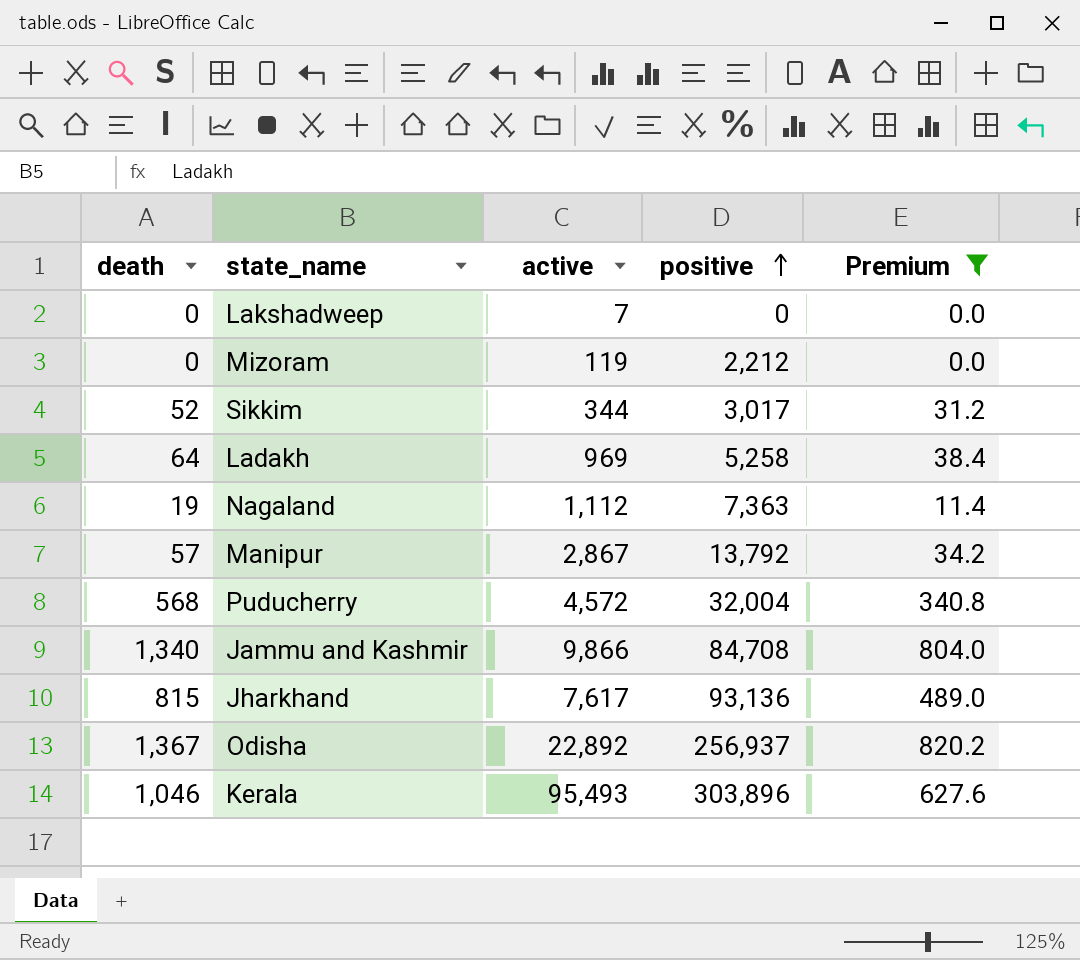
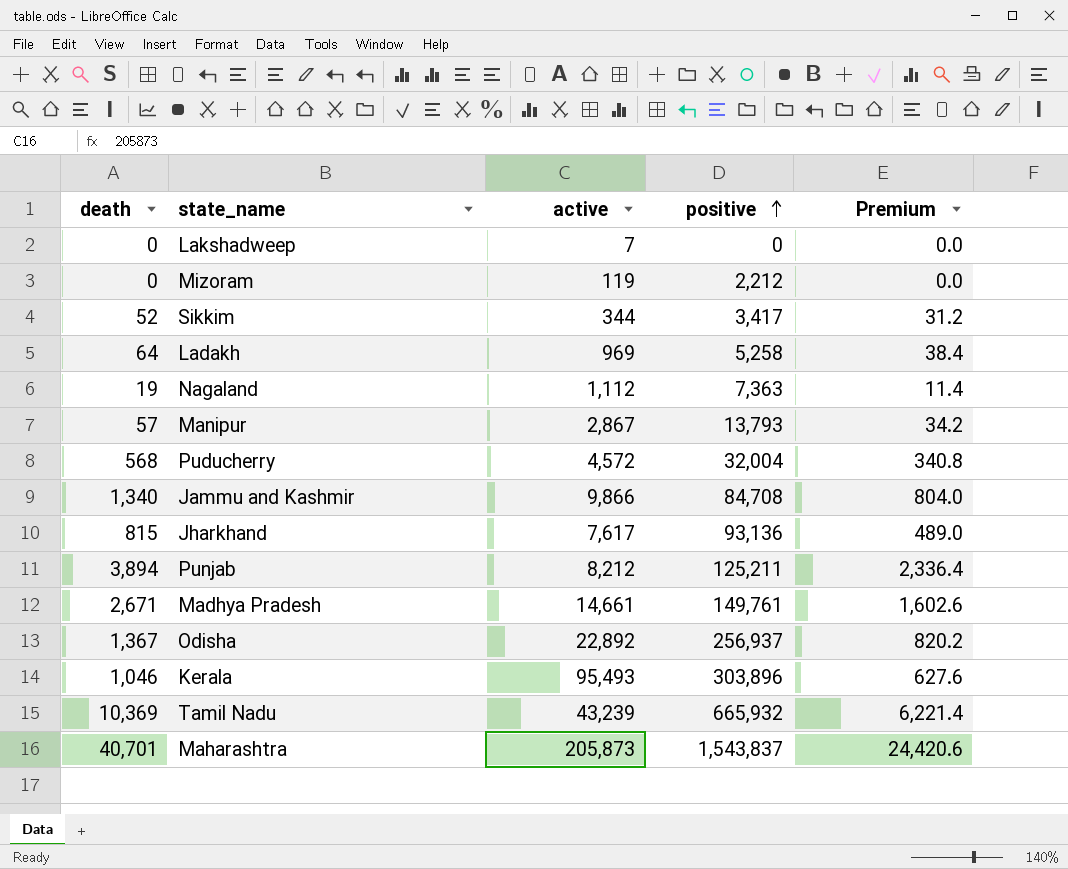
filter: Premium <= 820.2 -> none
Sikkim | positive: 3,017 -> 3,417
Manipur | positive: 13,792 -> 13,793

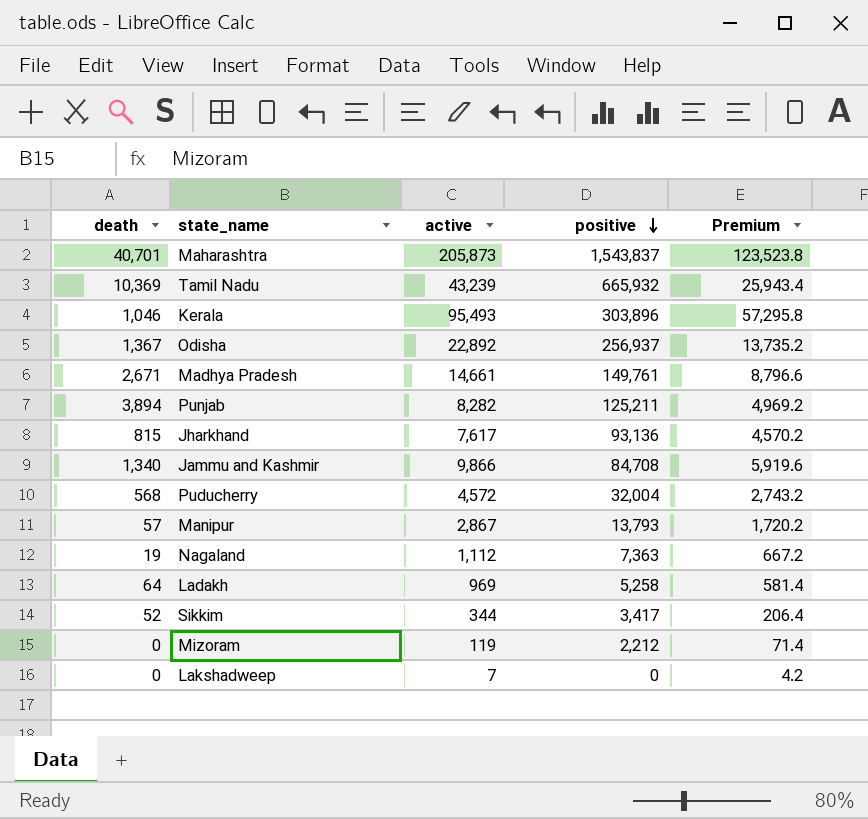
row order: positive ascending -> positive descending
column Premium | formula: [death] * 0.6 -> [active] * 0.6
Punjab | active: 8,212 -> 8,282

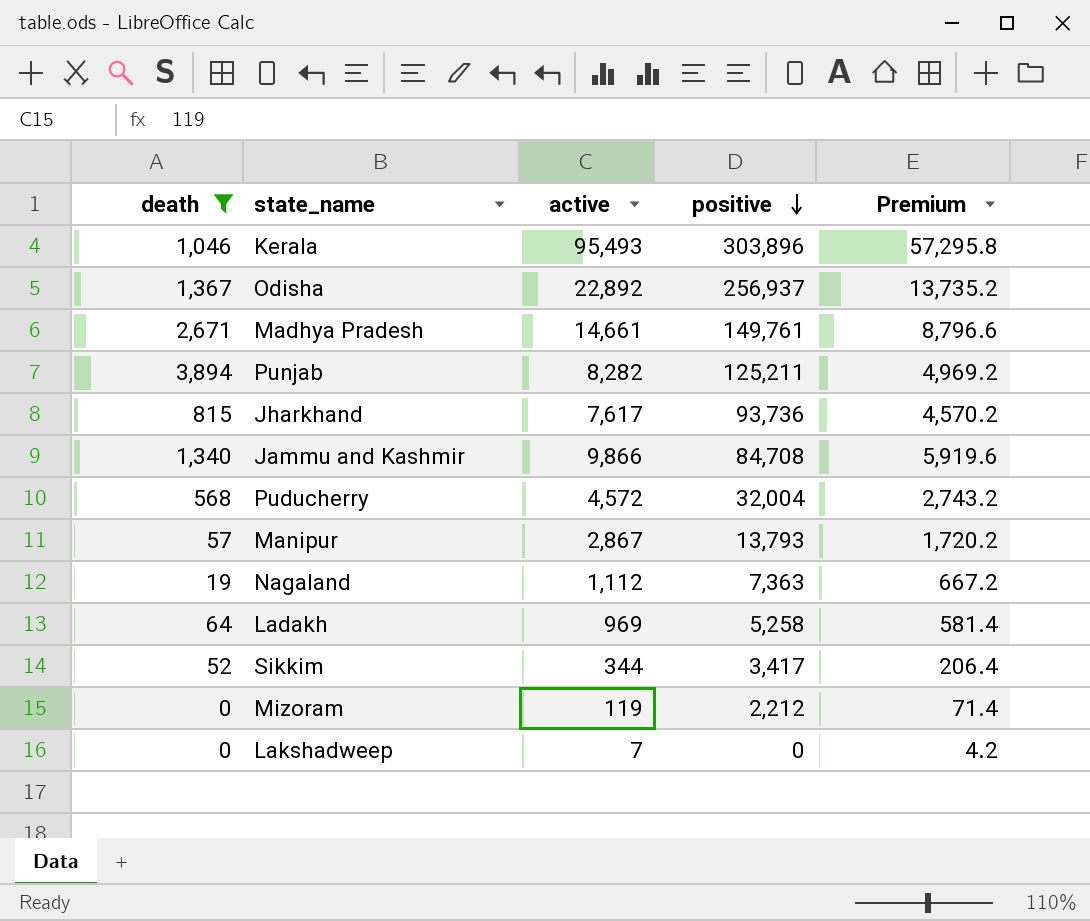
filter: none -> death <= 3,894
Jharkhand | positive: 93,136 -> 93,736

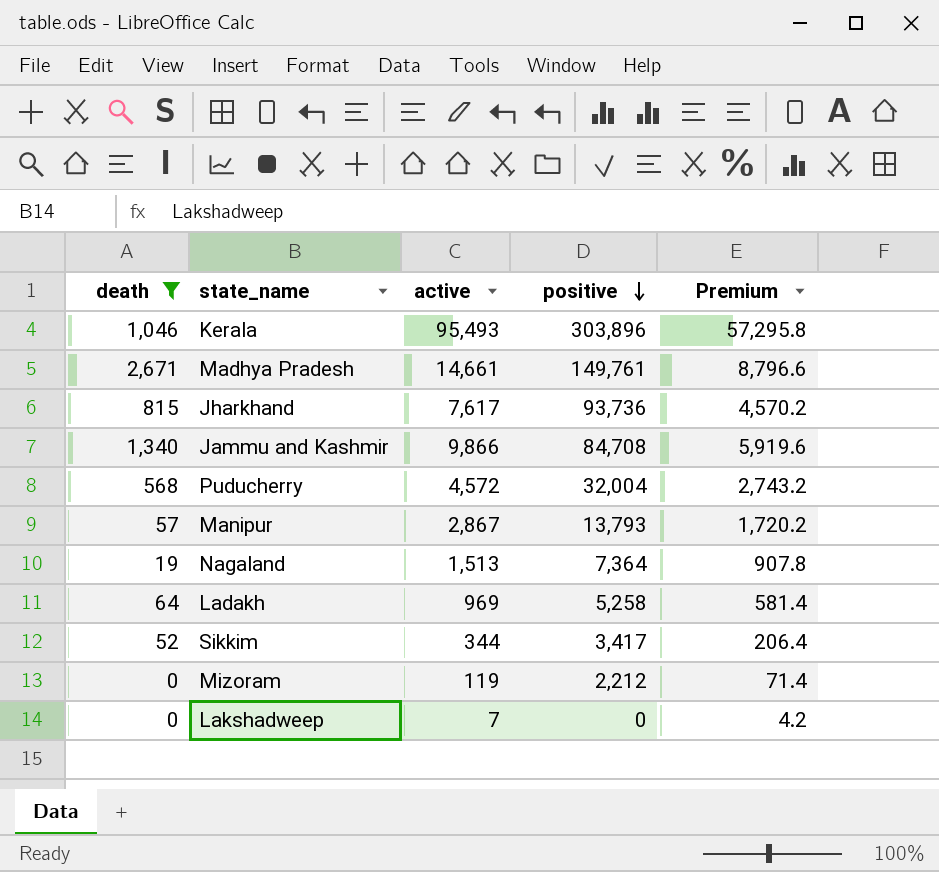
row Odisha: 1,367 | 22,892 | 256,937 | 13,735.2 -> none
row Punjab: 3,894 | 8,282 | 125,211 | 4,969.2 -> none
Nagaland | active: 1,112 -> 1,513
Nagaland | positive: 7,363 -> 7,364
Nagaland | Premium: 667.2 -> 907.8

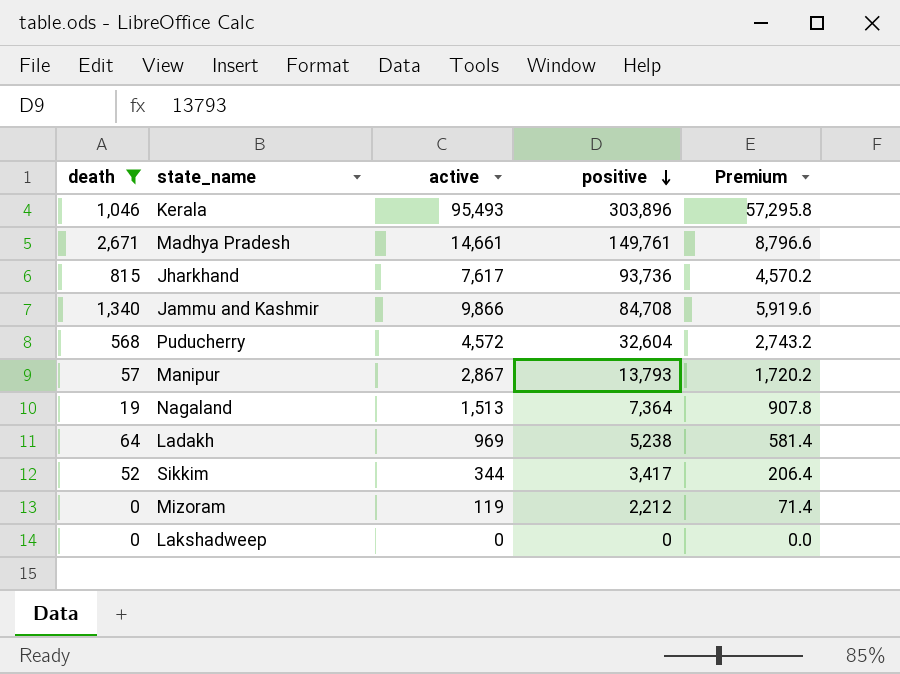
Puducherry | positive: 32,004 -> 32,604
Ladakh | positive: 5,258 -> 5,238
Lakshadweep | active: 7 -> 0
Lakshadweep | Premium: 4.2 -> 0.0

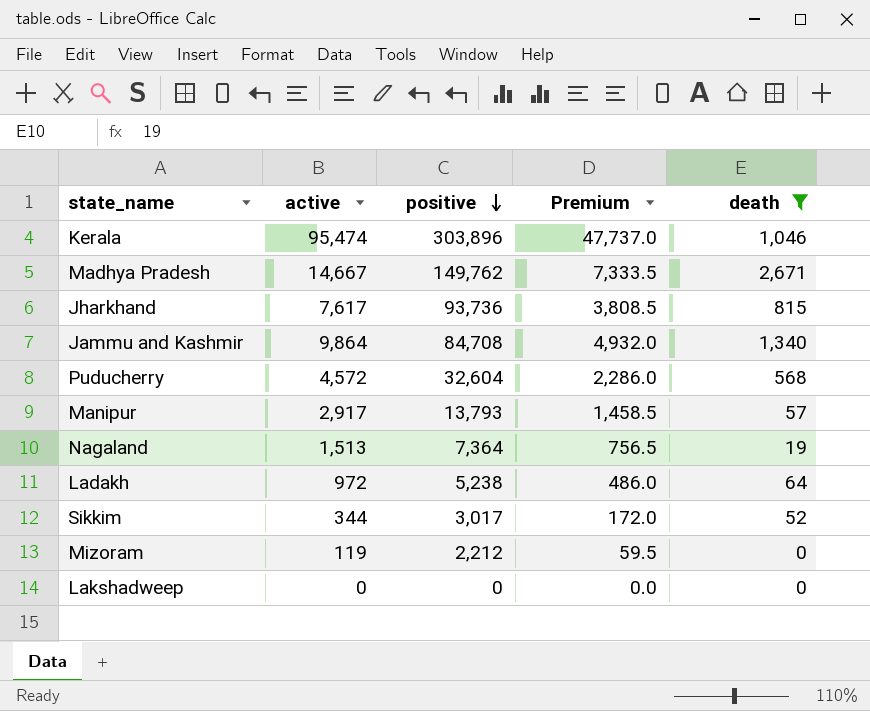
column Premium | formula: [active] * 0.6 -> [active] * 0.5
column death | position: 1 -> 5
Kerala | active: 95,493 -> 95,474
Madhya Pradesh | active: 14,661 -> 14,667
Madhya Pradesh | positive: 149,761 -> 149,762
Jammu and Kashmir | active: 9,866 -> 9,864
Manipur | active: 2,867 -> 2,917
Ladakh | active: 969 -> 972
Sikkim | positive: 3,417 -> 3,017

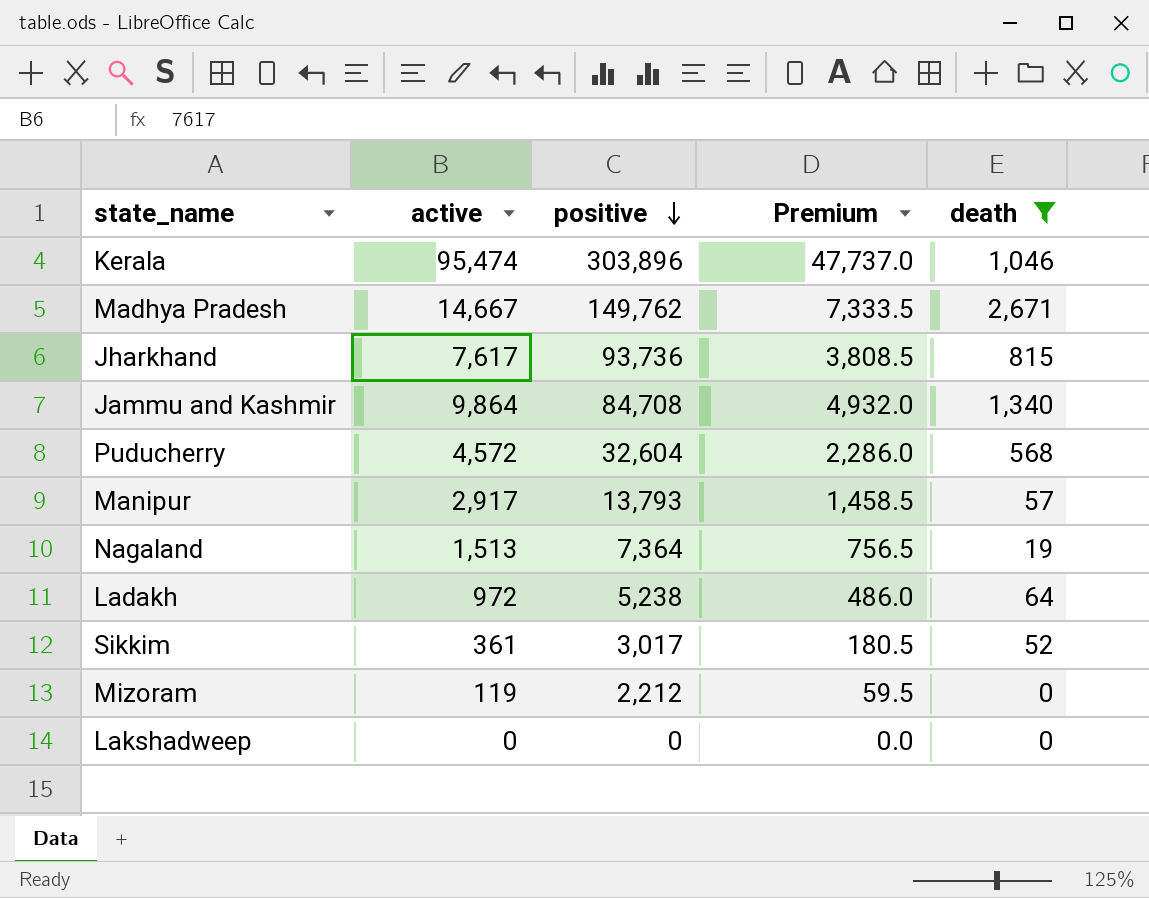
Sikkim | active: 344 -> 361
Sikkim | Premium: 172.0 -> 180.5

